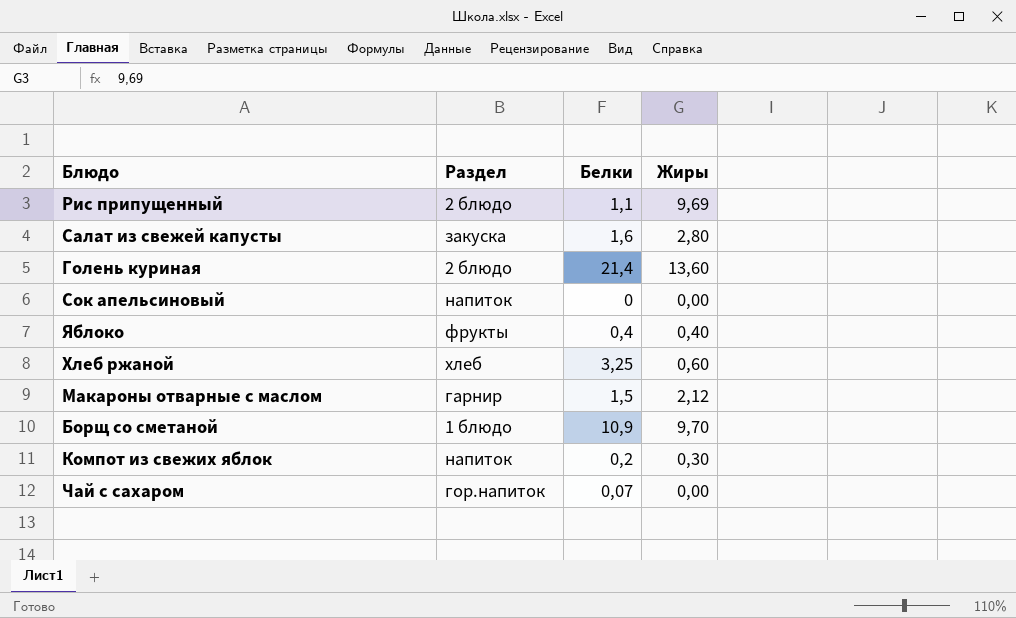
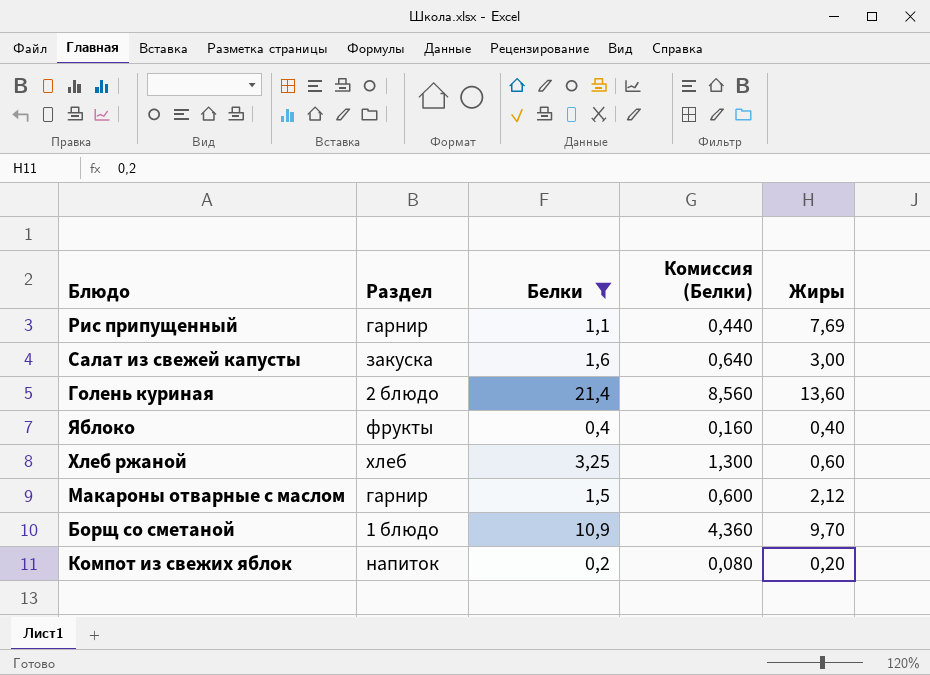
filter: none -> Белки >= 0,2
column Комиссия (Белки) | formula: none -> [Белки] * 0,4
Рис припущенный | Раздел: 2 блюдо -> гарнир
Рис припущенный | Жиры: 9,69 -> 7,69
Салат из свежей капусты | Жиры: 2,80 -> 3,00
Компот из свежих яблок | Жиры: 0,30 -> 0,20

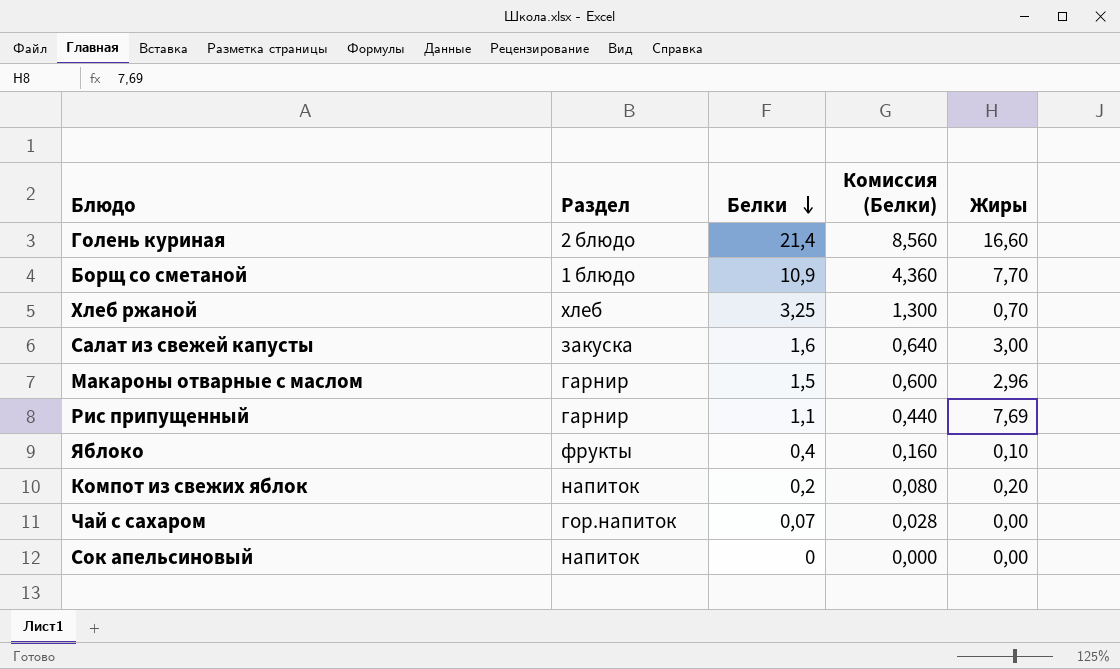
filter: Белки >= 0,2 -> none
row order: none -> Белки descending
Голень куриная | Жиры: 13,60 -> 16,60
Борщ со сметаной | Жиры: 9,70 -> 7,70
Хлеб ржаной | Жиры: 0,60 -> 0,70
Макароны отварные с маслом | Жиры: 2,12 -> 2,96
Яблоко | Жиры: 0,40 -> 0,10

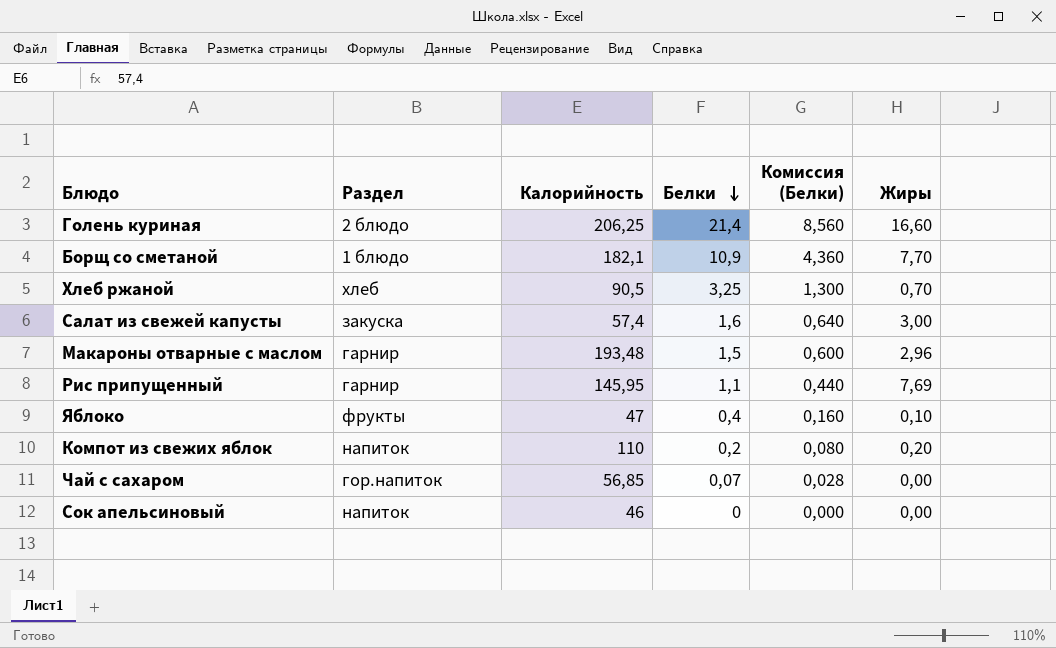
column Калорийность | position: none -> 3

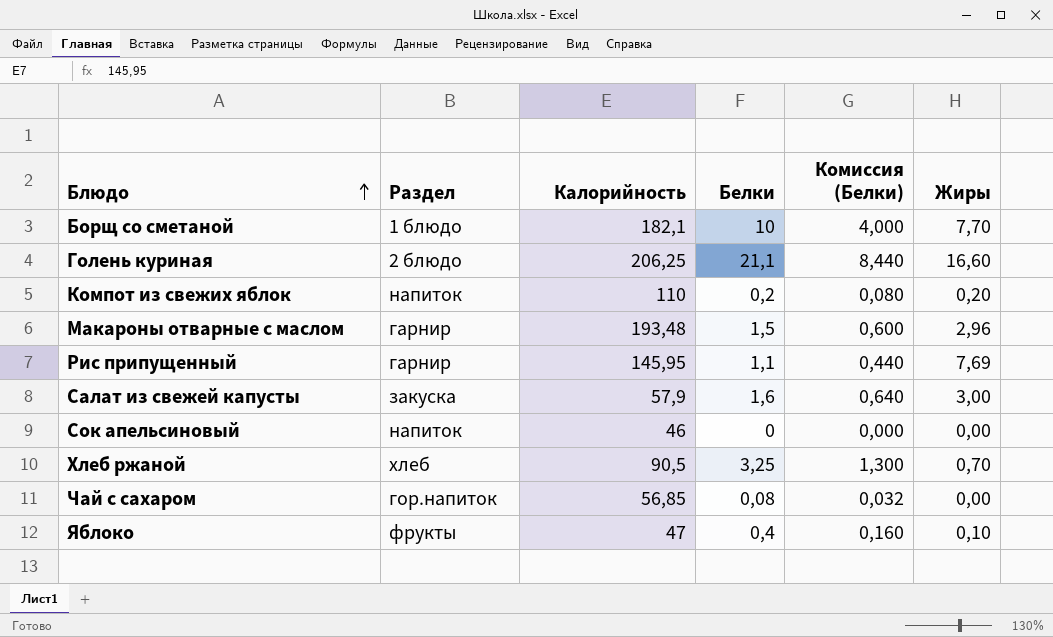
row order: Белки descending -> Блюдо ascending
Борщ со сметаной | Белки: 10,9 -> 10
Борщ со сметаной | Комиссия (Белки): 4,360 -> 4,000
Голень куриная | Белки: 21,4 -> 21,1
Голень куриная | Комиссия (Белки): 8,560 -> 8,440
Салат из свежей капусты | Калорийность: 57,4 -> 57,9
Чай с сахаром | Белки: 0,07 -> 0,08
Чай с сахаром | Комиссия (Белки): 0,028 -> 0,032

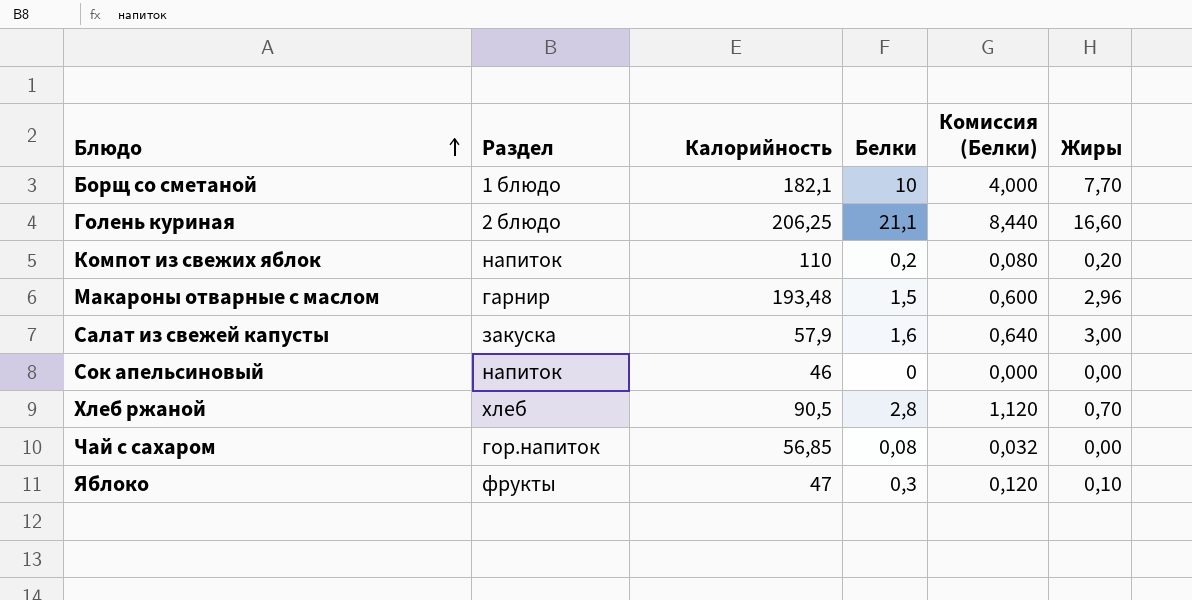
row Рис припущенный: гарнир | 145,95 | 1,1 | 0,440 | 7,69 -> none
Хлеб ржаной | Белки: 3,25 -> 2,8
Хлеб ржаной | Комиссия (Белки): 1,300 -> 1,120
Яблоко | Белки: 0,4 -> 0,3
Яблоко | Комиссия (Белки): 0,160 -> 0,120

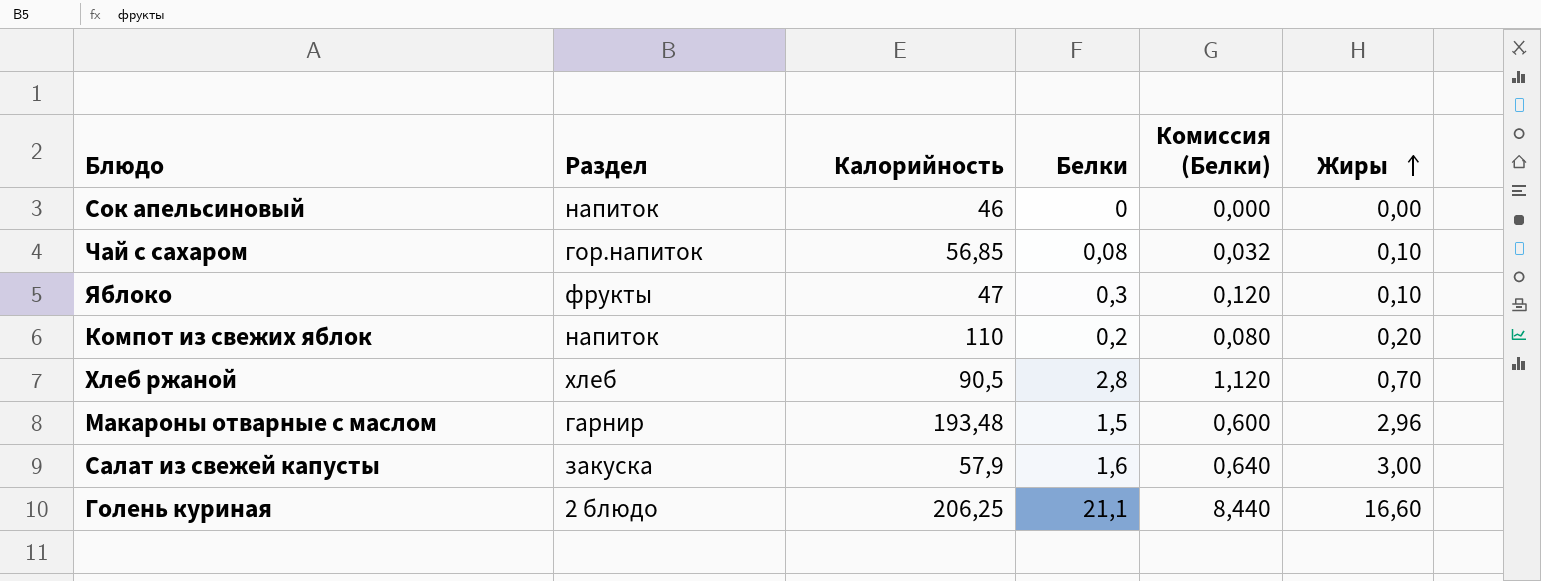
row order: Блюдо ascending -> Жиры ascending
row Борщ со сметаной: 1 блюдо | 182,1 | 10 | 4,000 | 7,70 -> none
Чай с сахаром | Жиры: 0,00 -> 0,10

